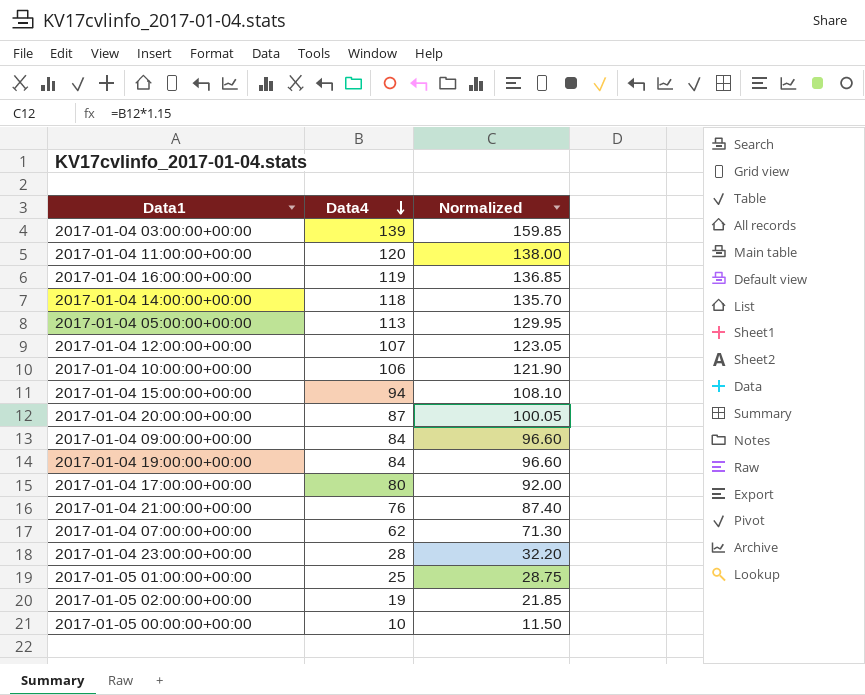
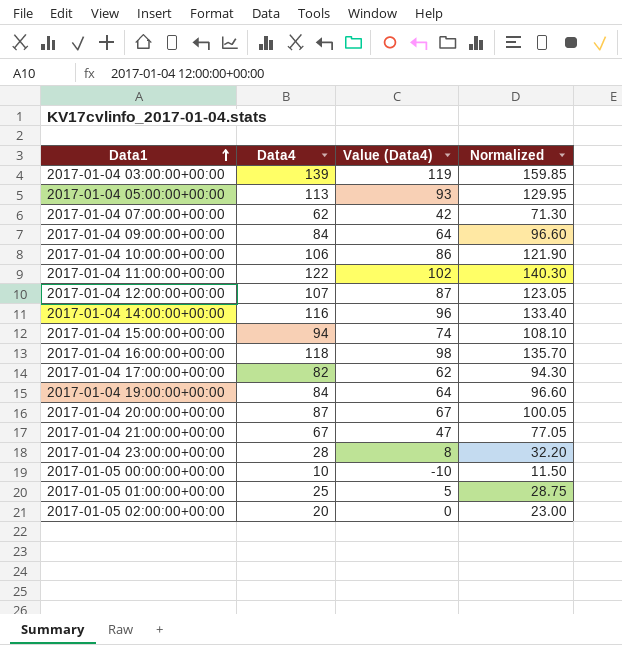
row order: Data4 descending -> Data1 ascending
column Value (Data4) | formula: none -> [Data4] - 20
2017-01-04 11:00:00+00:00 | Data4: 120 -> 122
2017-01-04 11:00:00+00:00 | Normalized: 138.00 -> 140.30
2017-01-04 14:00:00+00:00 | Data4: 118 -> 116
2017-01-04 14:00:00+00:00 | Normalized: 135.70 -> 133.40
2017-01-04 16:00:00+00:00 | Data4: 119 -> 118
2017-01-04 16:00:00+00:00 | Normalized: 136.85 -> 135.70
2017-01-04 17:00:00+00:00 | Data4: 80 -> 82
2017-01-04 17:00:00+00:00 | Normalized: 92.00 -> 94.30
2017-01-04 21:00:00+00:00 | Data4: 76 -> 67
2017-01-04 21:00:00+00:00 | Normalized: 87.40 -> 77.05
2017-01-05 02:00:00+00:00 | Data4: 19 -> 20
2017-01-05 02:00:00+00:00 | Normalized: 21.85 -> 23.00

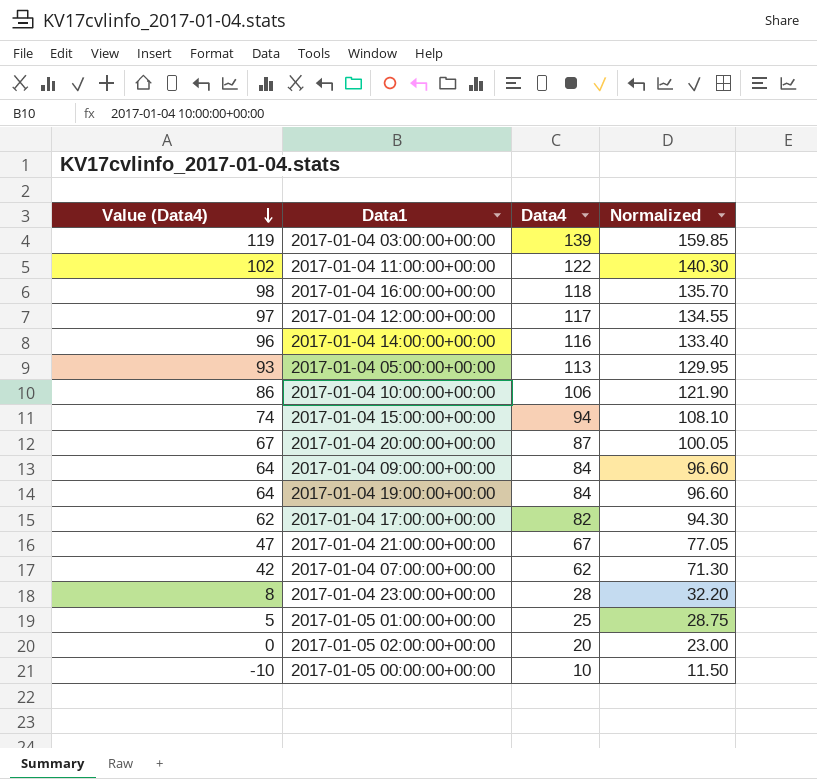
row order: Data1 ascending -> Value (Data4) descending
column Value (Data4) | position: 3 -> 1
2017-01-04 12:00:00+00:00 | Value (Data4): 87 -> 97
2017-01-04 12:00:00+00:00 | Data4: 107 -> 117
2017-01-04 12:00:00+00:00 | Normalized: 123.05 -> 134.55

